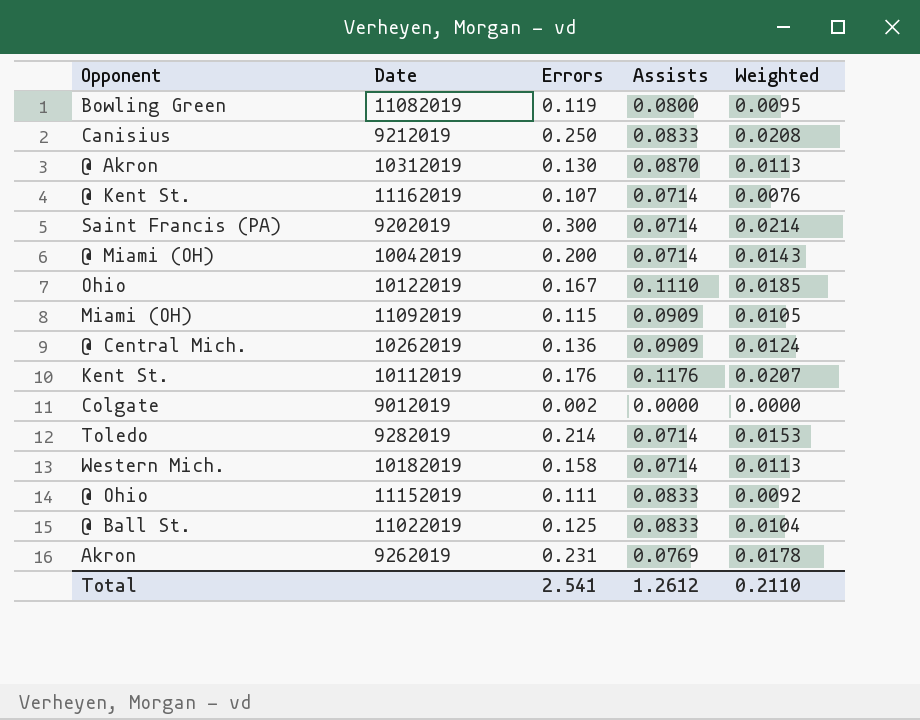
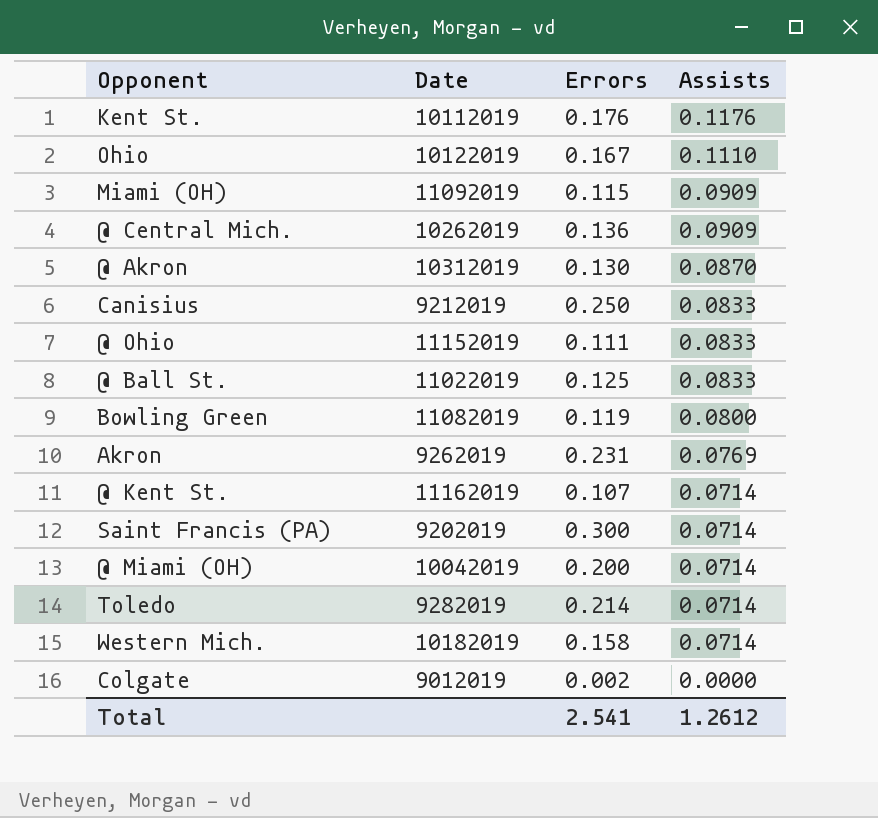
row order: none -> Assists descending
column Weighted | formula: [Errors] * [Assists] -> none

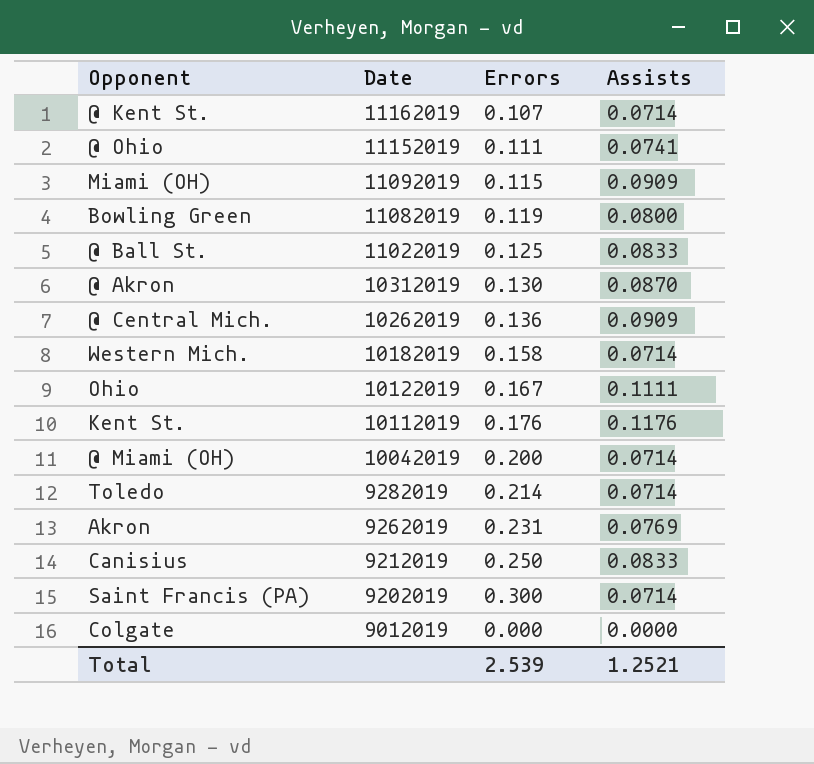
row order: Assists descending -> Date descending
@ Ohio | Assists: 0.0833 -> 0.0741
Ohio | Assists: 0.1110 -> 0.1111
Colgate | Errors: 0.002 -> 0.000
Total | Errors: 2.541 -> 2.539
Total | Assists: 1.2612 -> 1.2521

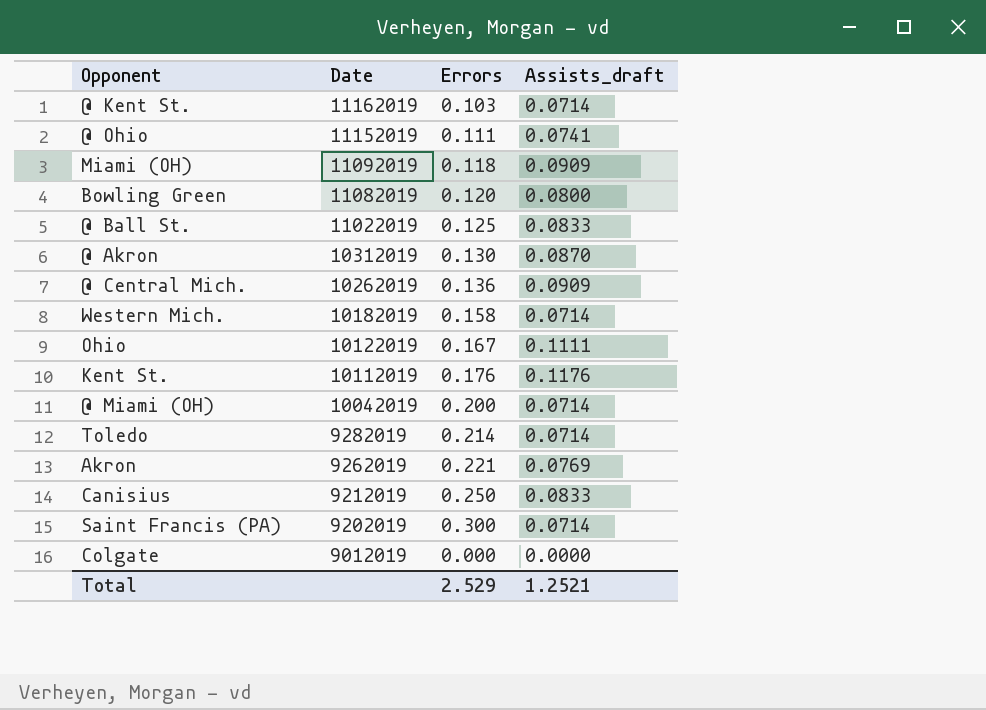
column name: Assists -> Assists_draft
@ Kent St. | Errors: 0.107 -> 0.103
Miami (OH) | Errors: 0.115 -> 0.118
Bowling Green | Errors: 0.119 -> 0.120
Akron | Errors: 0.231 -> 0.221
Total | Errors: 2.539 -> 2.529

